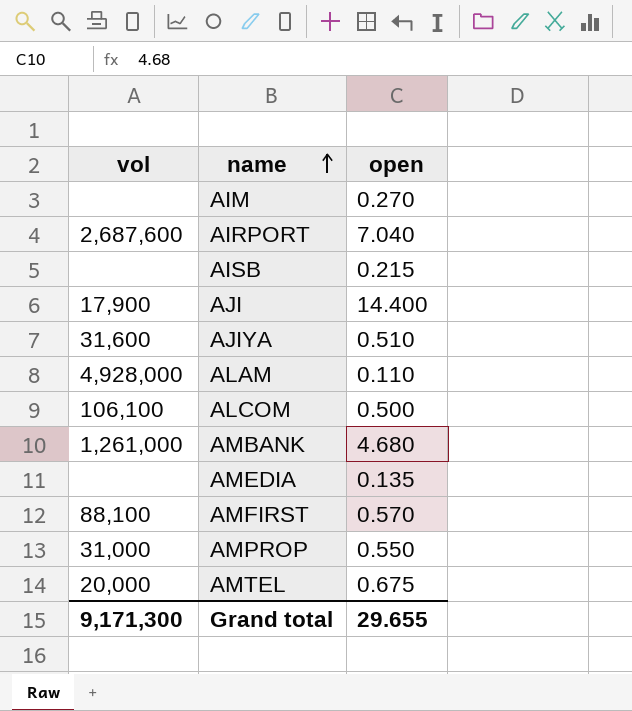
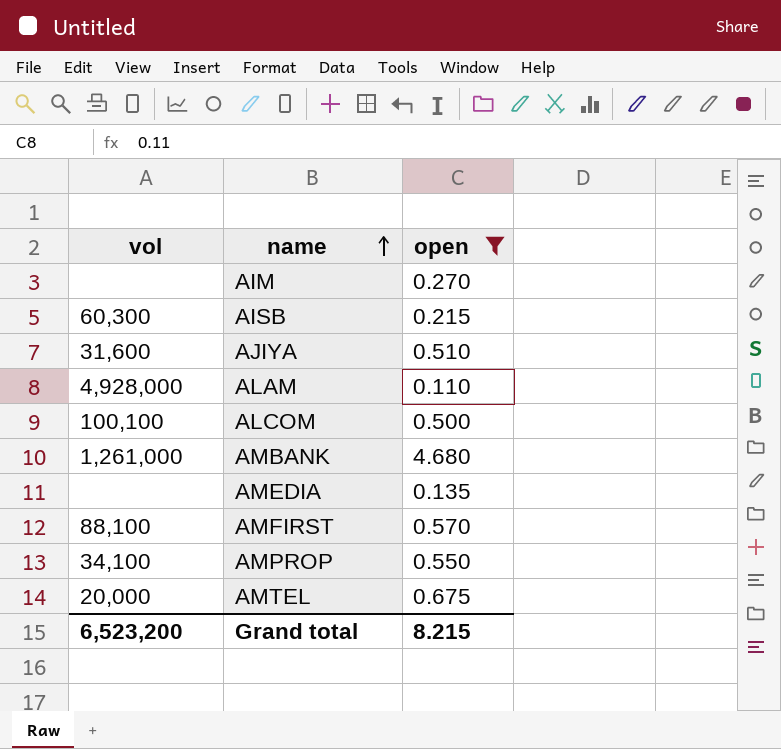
filter: none -> open <= 4.680
AISB | vol: none -> 60,300
ALCOM | vol: 106,100 -> 100,100
AMPROP | vol: 31,000 -> 34,100
Grand total | vol: 9,171,300 -> 6,523,200
Grand total | open: 29.655 -> 8.215

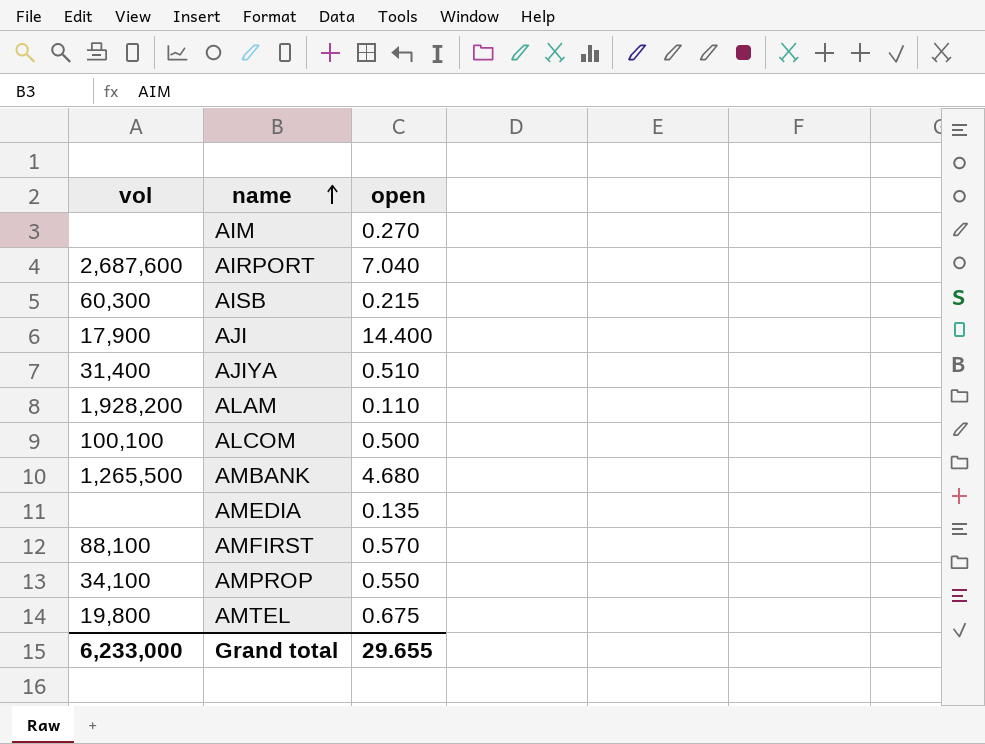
filter: open <= 4.680 -> none
AJIYA | vol: 31,600 -> 31,400
ALAM | vol: 4,928,000 -> 1,928,200
AMBANK | vol: 1,261,000 -> 1,265,500
AMTEL | vol: 20,000 -> 19,800
Grand total | vol: 6,523,200 -> 6,233,000
Grand total | open: 8.215 -> 29.655

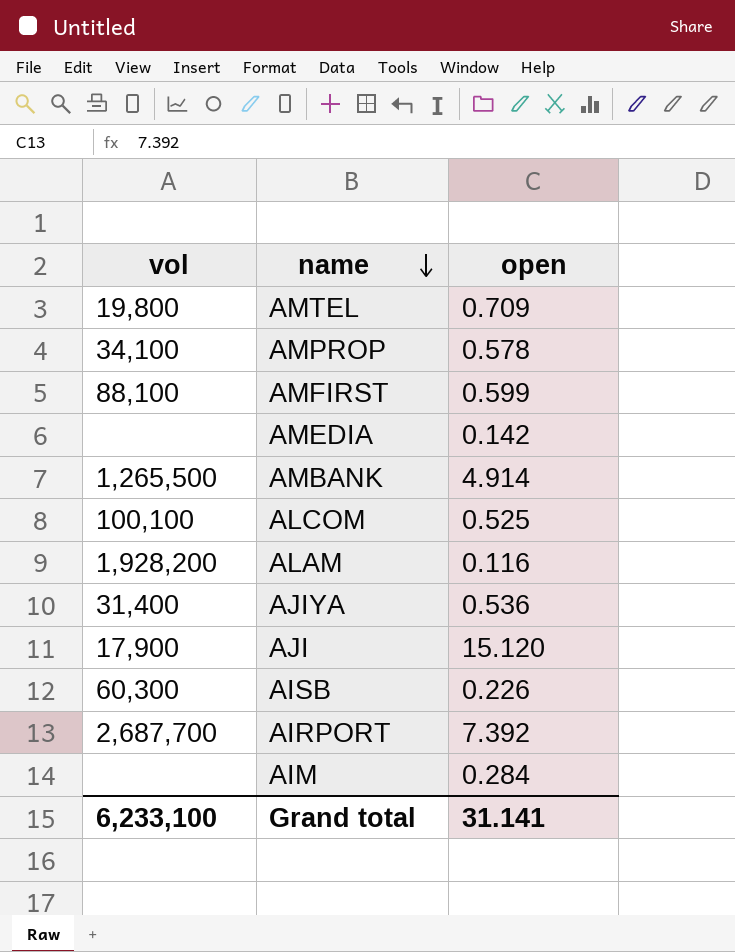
row order: name ascending -> name descending
AMTEL | open: 0.675 -> 0.709
AMPROP | open: 0.550 -> 0.578
AMFIRST | open: 0.570 -> 0.599
AMEDIA | open: 0.135 -> 0.142
AMBANK | open: 4.680 -> 4.914
ALCOM | open: 0.500 -> 0.525
ALAM | open: 0.110 -> 0.116
AJIYA | open: 0.510 -> 0.536
AJI | open: 14.400 -> 15.120
AISB | open: 0.215 -> 0.226
AIRPORT | vol: 2,687,600 -> 2,687,700
AIRPORT | open: 7.040 -> 7.392
AIM | open: 0.270 -> 0.284
Grand total | vol: 6,233,000 -> 6,233,100
Grand total | open: 29.655 -> 31.141

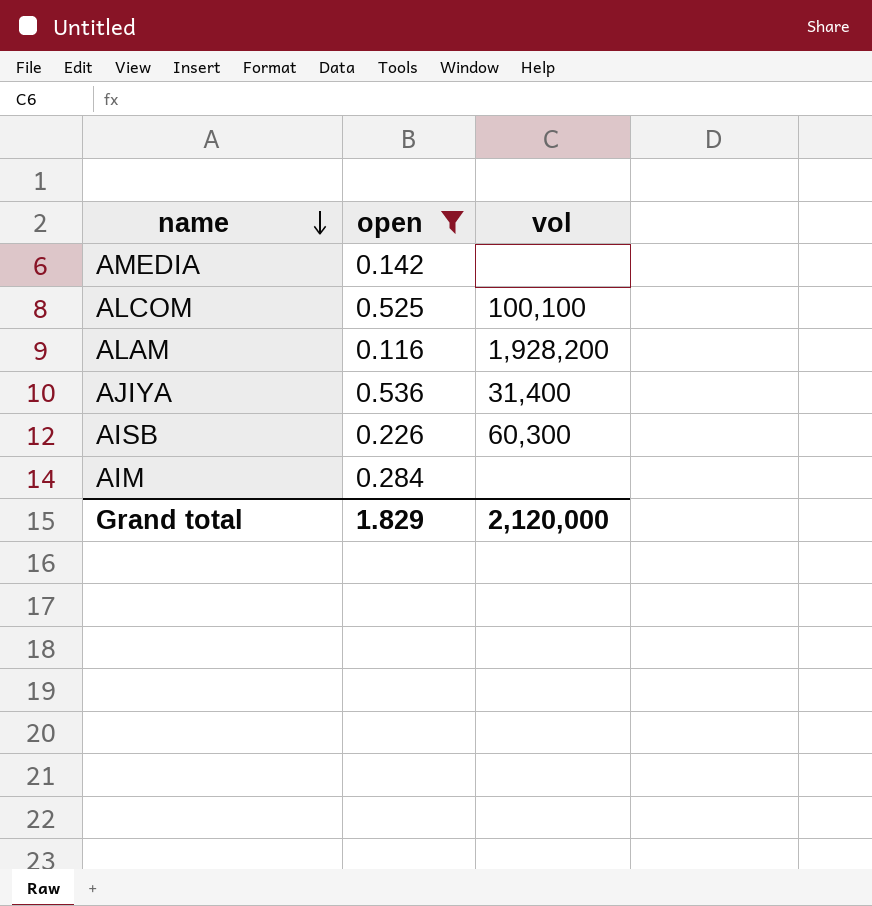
filter: none -> open <= 0.536
column vol | position: 1 -> 3
Grand total | open: 31.141 -> 1.829
Grand total | vol: 6,233,100 -> 2,120,000

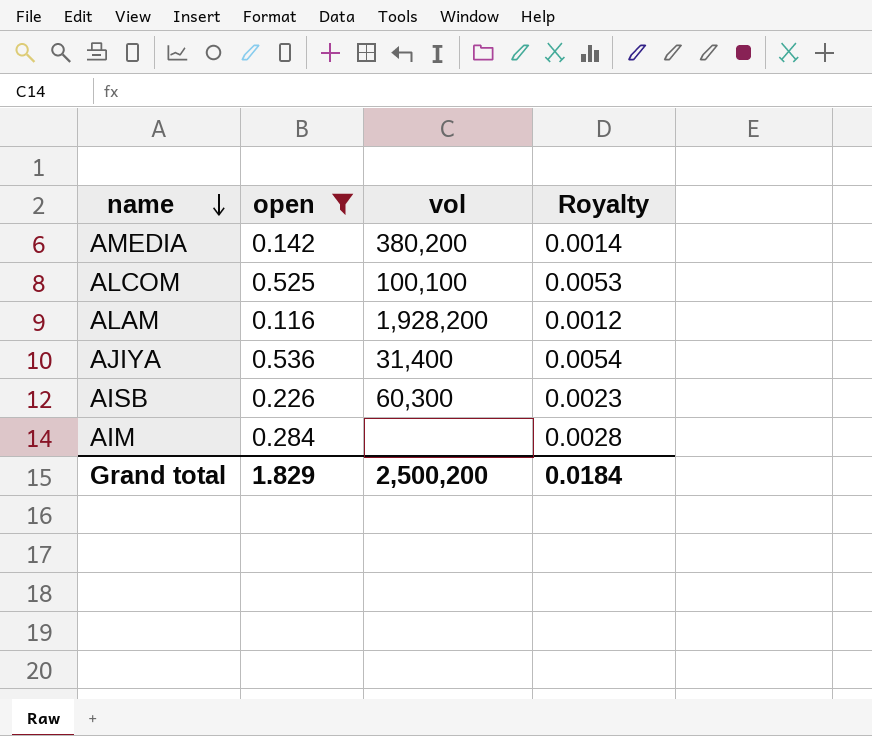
column Royalty | formula: none -> [open] * 0.01
AMEDIA | vol: none -> 380,200
Grand total | vol: 2,120,000 -> 2,500,200

